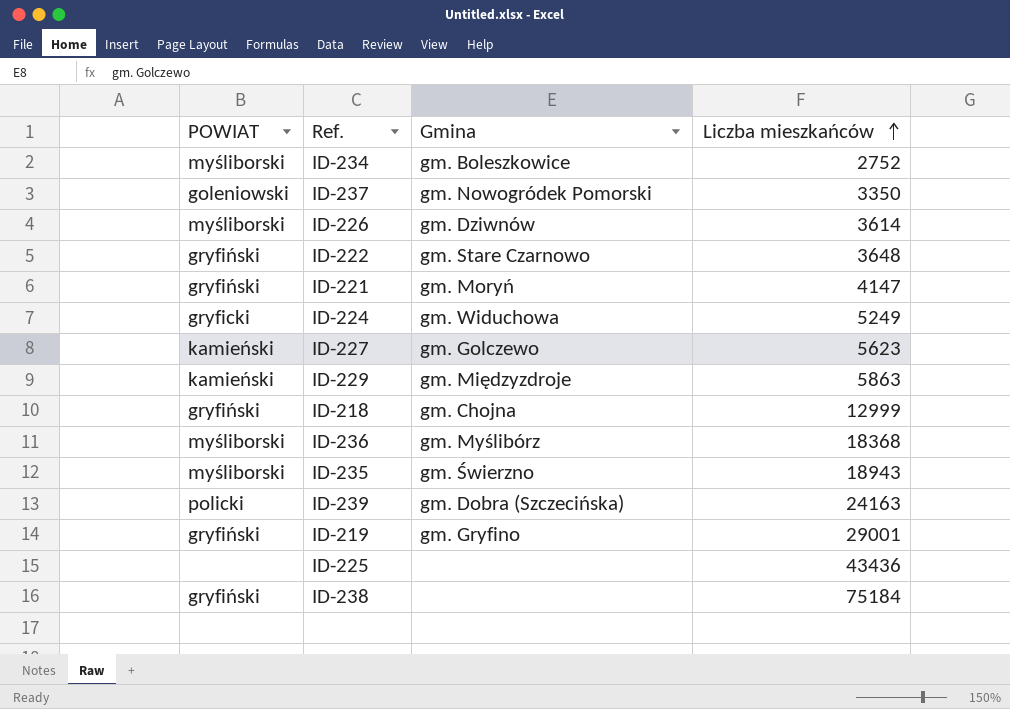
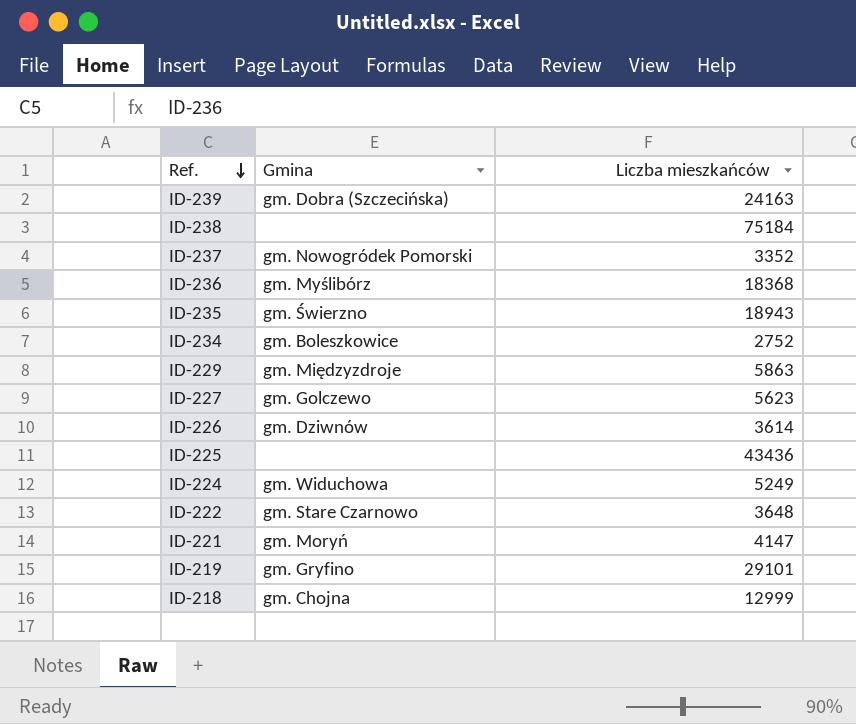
row order: Liczba mieszkańców ascending -> Ref. descending
column POWIAT | position: 1 -> none
ID-237 | Liczba mieszkańców: 3350 -> 3352
ID-219 | Liczba mieszkańców: 29001 -> 29101

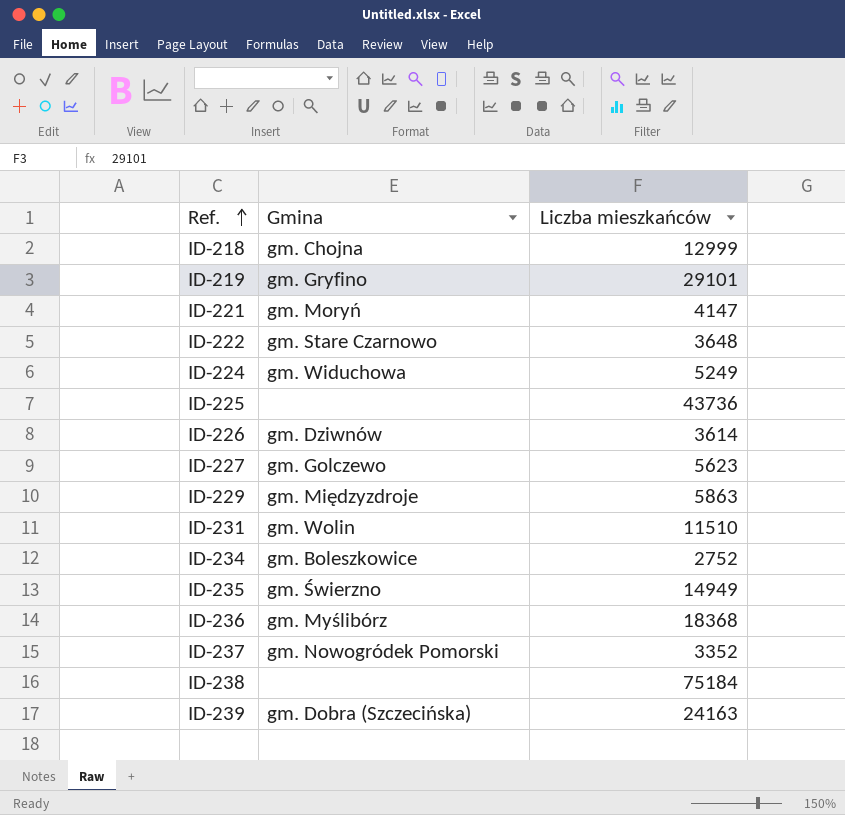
row order: Ref. descending -> Ref. ascending
ID-225 | Liczba mieszkańców: 43436 -> 43736
row ID-231: none -> gm. Wolin | 11510
ID-235 | Liczba mieszkańców: 18943 -> 14949

